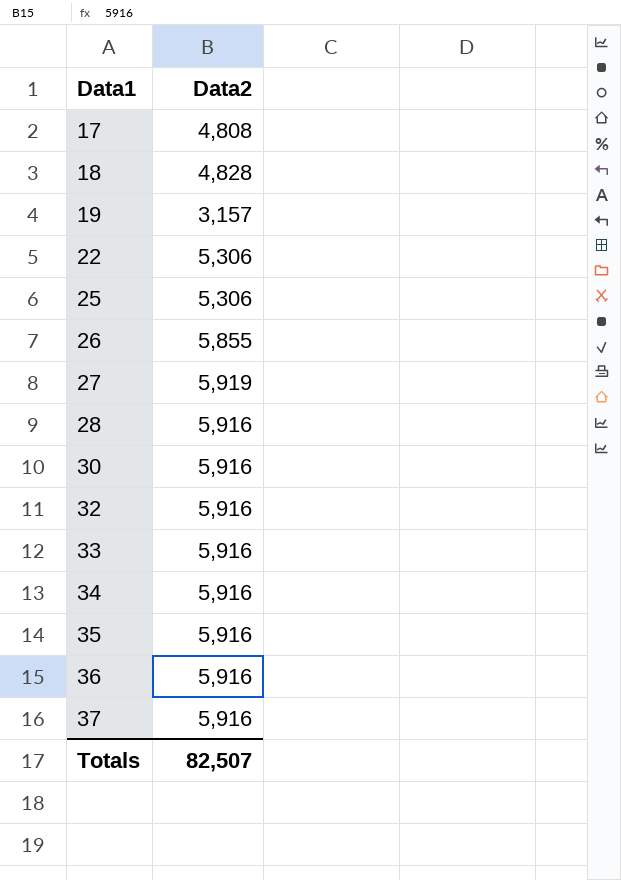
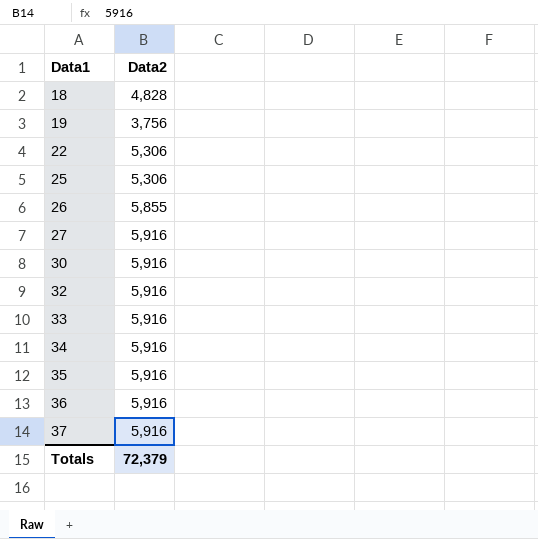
row 17: 4,808 -> none
row 28: 5,916 -> none
19 | Data2: 3,157 -> 3,756
27 | Data2: 5,919 -> 5,916
Totals | Data2: 82,507 -> 72,379

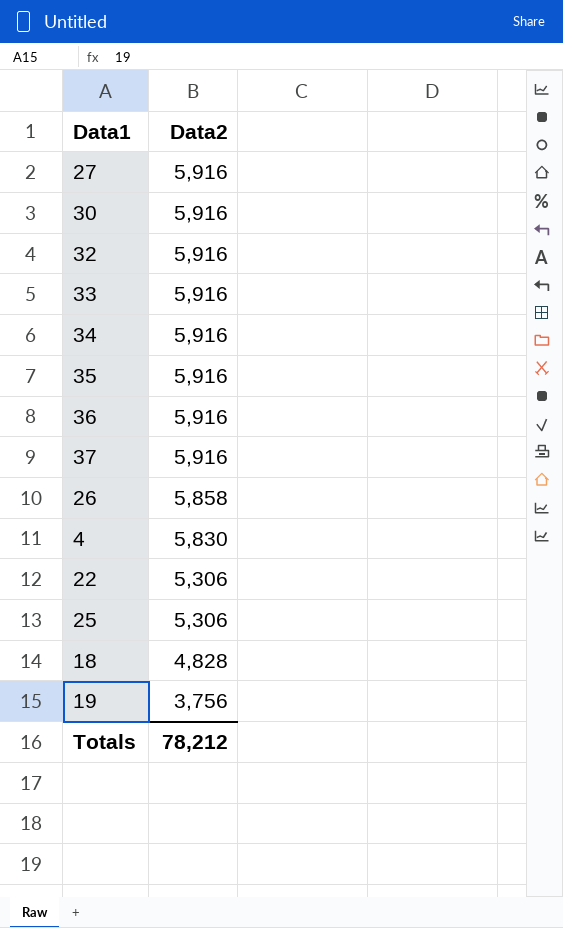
row order: Data1 ascending -> Data2 descending
26 | Data2: 5,855 -> 5,858
row 4: none -> 5,830
Totals | Data2: 72,379 -> 78,212

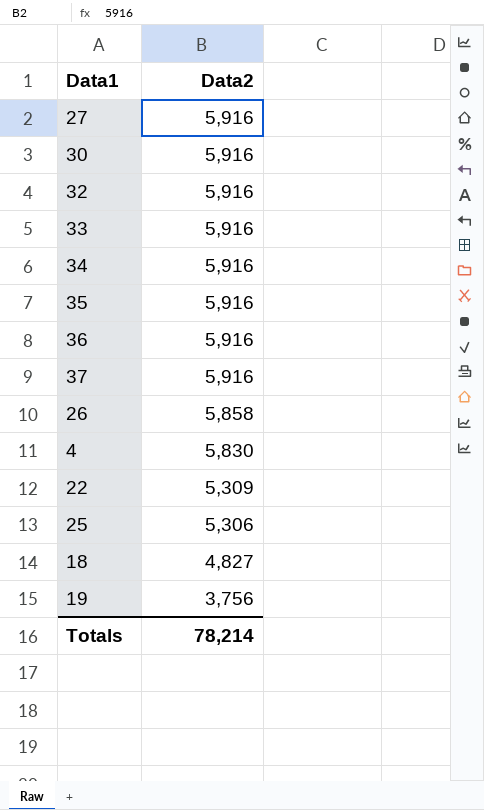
22 | Data2: 5,306 -> 5,309
18 | Data2: 4,828 -> 4,827
Totals | Data2: 78,212 -> 78,214

